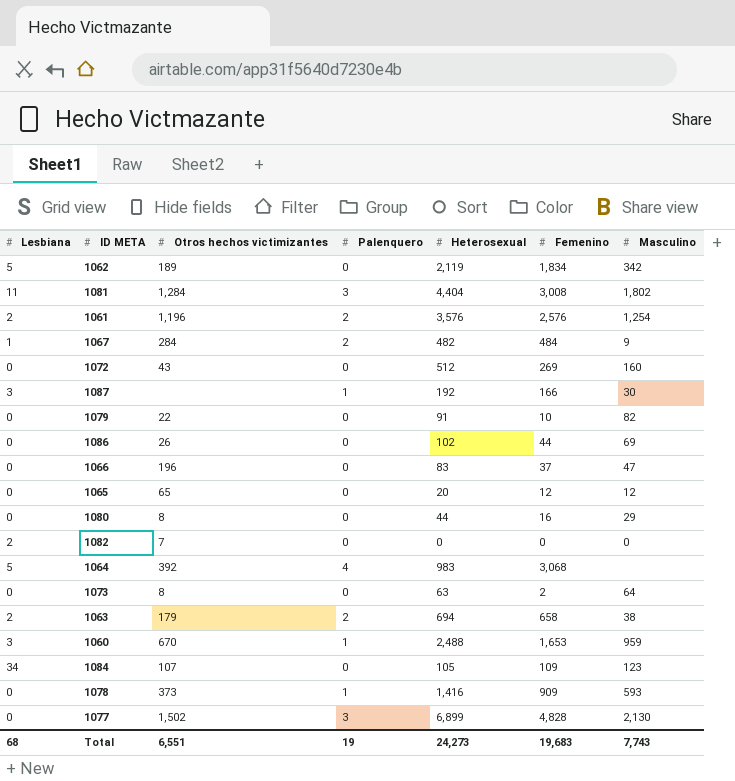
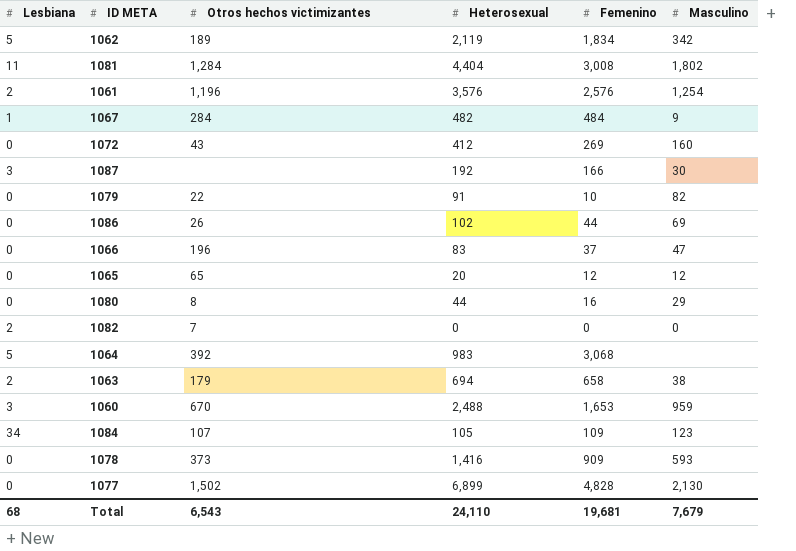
column Palenquero | position: 4 -> none
row 1073: 0 | 8 | 0 | 63 | 2 | 64 -> none
1072 | Heterosexual: 512 -> 412
Total | Otros hechos victimizantes: 6,551 -> 6,543
Total | Heterosexual: 24,273 -> 24,110
Total | Femenino: 19,683 -> 19,681
Total | Masculino: 7,743 -> 7,679

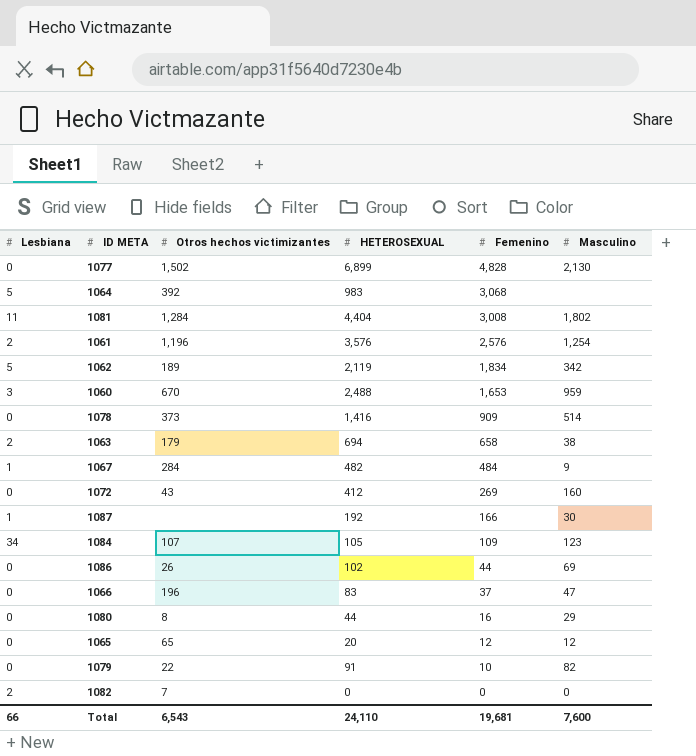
row order: none -> Femenino descending
column name: Heterosexual -> HETEROSEXUAL
1078 | Masculino: 593 -> 514
1087 | Lesbiana: 3 -> 1
Total | Lesbiana: 68 -> 66
Total | Masculino: 7,679 -> 7,600

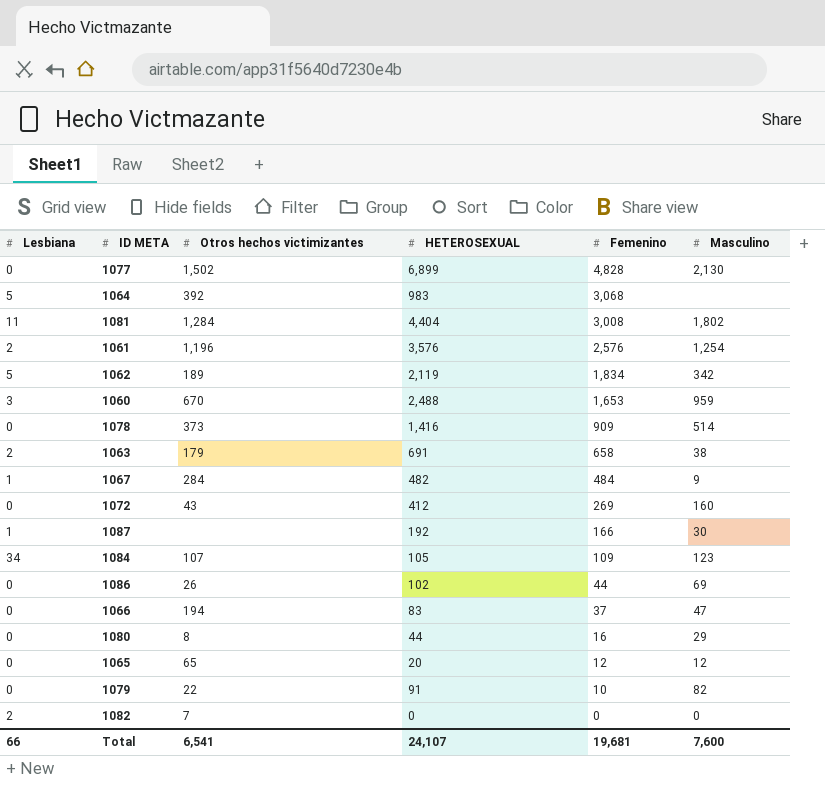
1063 | HETEROSEXUAL: 694 -> 691
1066 | Otros hechos victimizantes: 196 -> 194
Total | Otros hechos victimizantes: 6,543 -> 6,541
Total | HETEROSEXUAL: 24,110 -> 24,107

